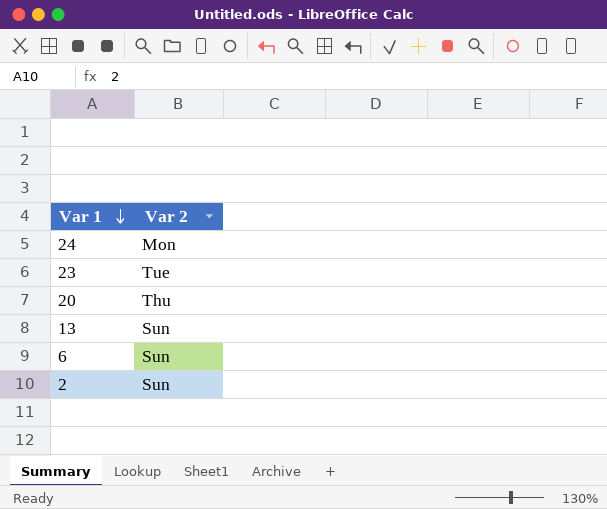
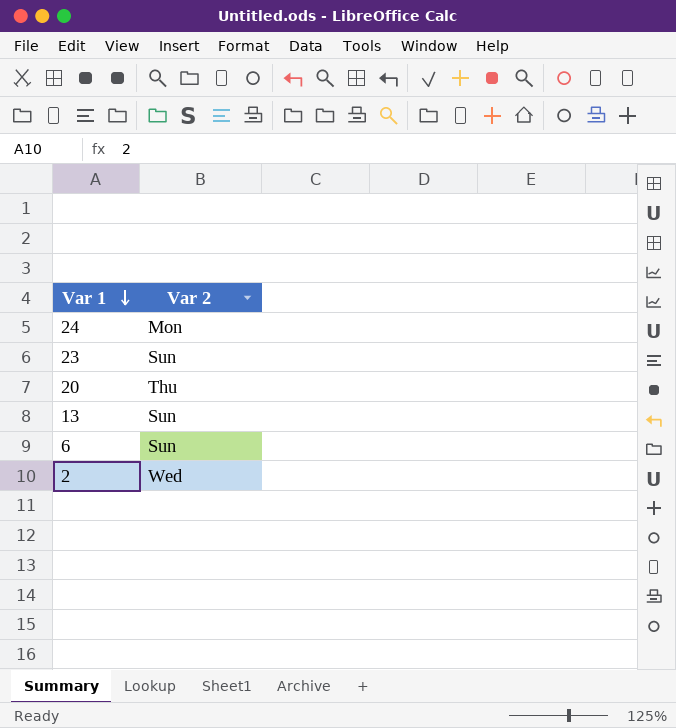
23 | Var 2: Tue -> Sun
2 | Var 2: Sun -> Wed

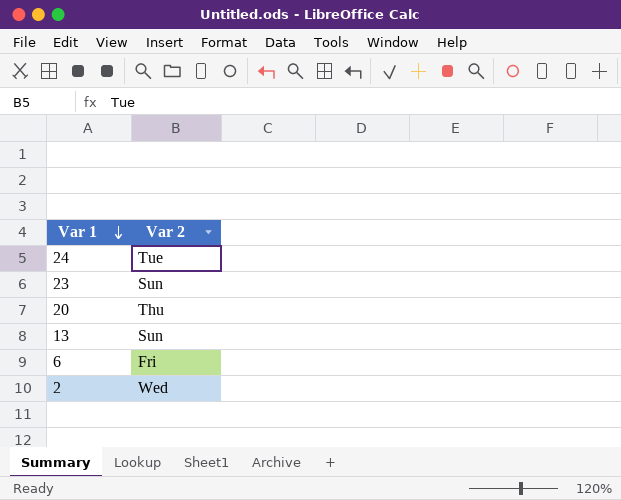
24 | Var 2: Mon -> Tue
6 | Var 2: Sun -> Fri

